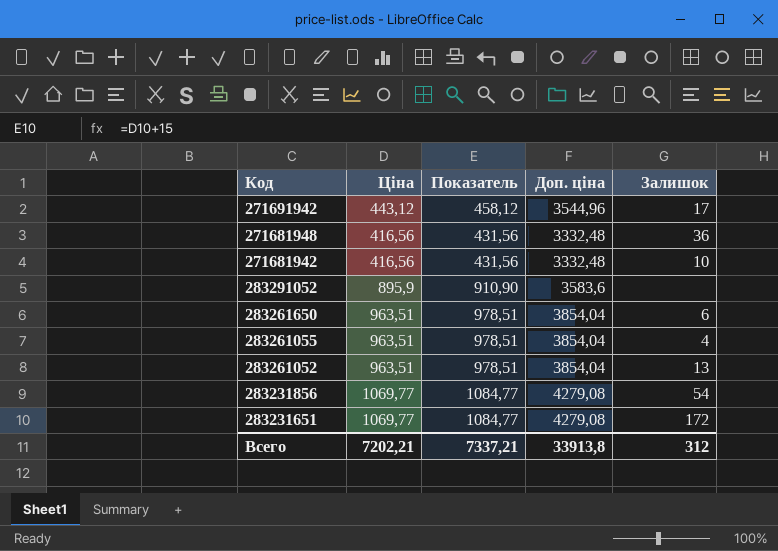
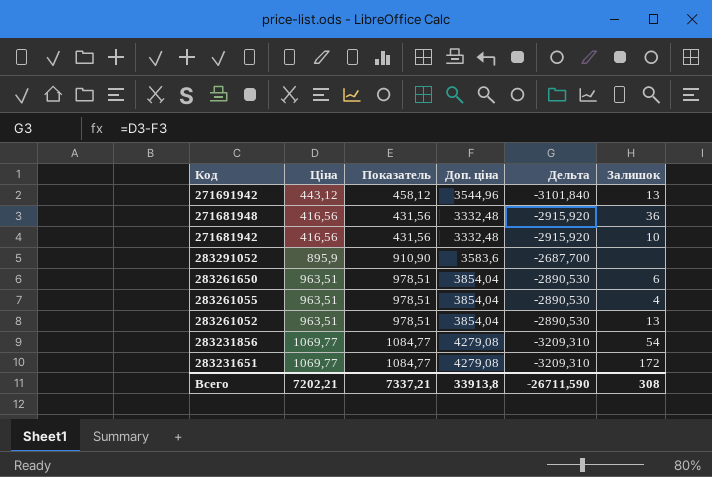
column Дельта | formula: none -> [Ціна] - [Доп. ціна]
271691942 | Залишок: 17 -> 13
Всего | Залишок: 312 -> 308

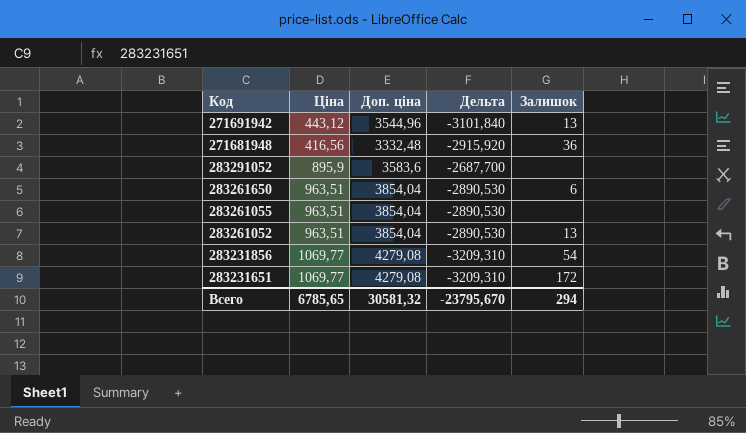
column Показатель | formula: [Ціна] + 15 -> none
row 271681942: 416,56 | 431,56 | 3332,48 | -2915,920 | 10 -> none
283261055 | Залишок: 4 -> none
Всего | Ціна: 7202,21 -> 6785,65
Всего | Доп. ціна: 33913,8 -> 30581,32
Всего | Дельта: -26711,590 -> -23795,670
Всего | Залишок: 308 -> 294

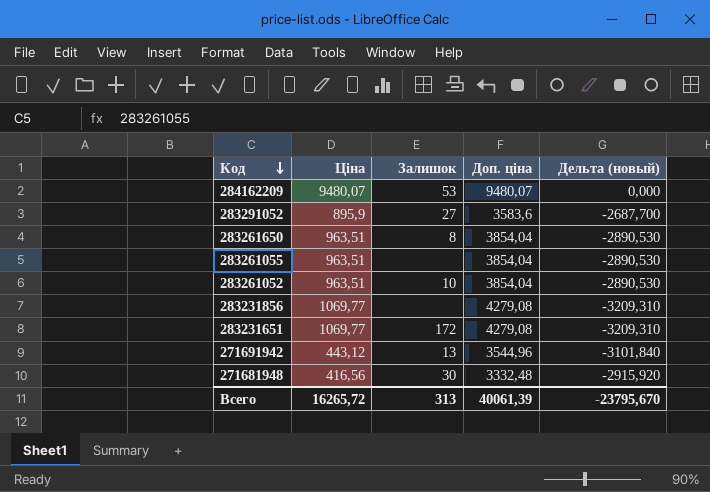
row order: none -> Код descending
column Залишок | position: 5 -> 3
column name: Дельта -> Дельта (новый)
row 284162209: none -> 9480,07 | 53 | 9480,07 | 0,000
283291052 | Залишок: none -> 27
283261650 | Залишок: 6 -> 8
283261052 | Залишок: 13 -> 10
283231856 | Залишок: 54 -> none
271681948 | Залишок: 36 -> 30
Всего | Ціна: 6785,65 -> 16265,72
Всего | Залишок: 294 -> 313
Всего | Доп. ціна: 30581,32 -> 40061,39

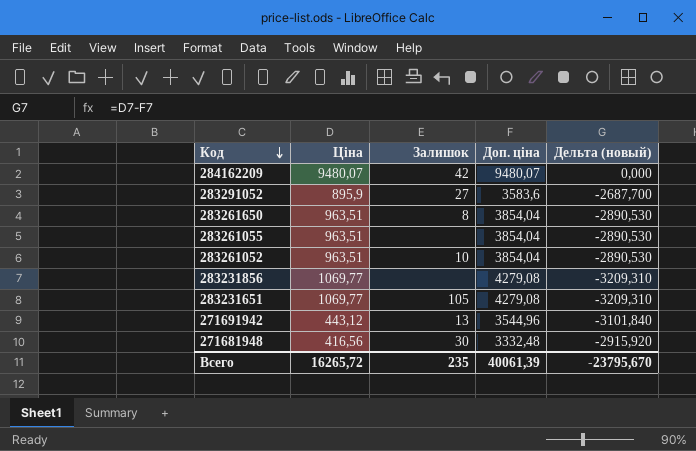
284162209 | Залишок: 53 -> 42
283231651 | Залишок: 172 -> 105
Всего | Залишок: 313 -> 235

